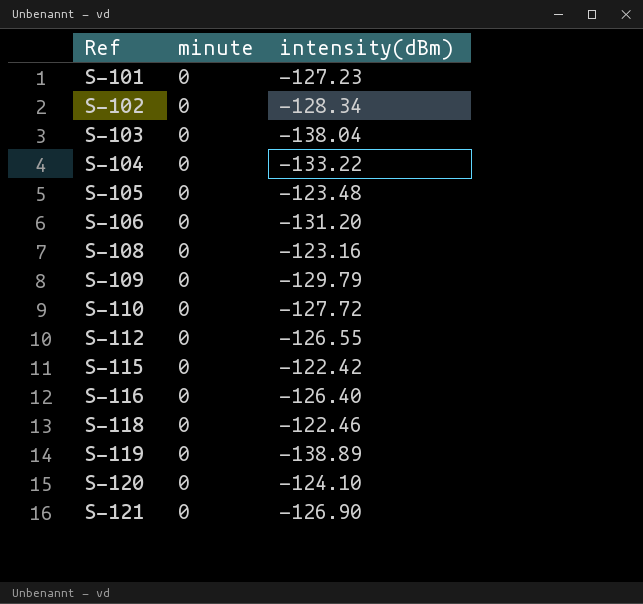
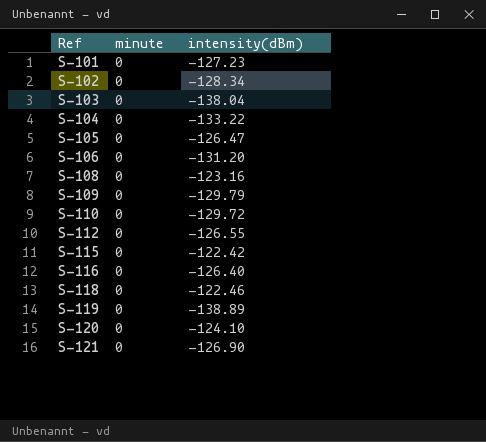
S-105 | intensity(dBm): -123.48 -> -126.47
S-110 | intensity(dBm): -127.72 -> -129.72

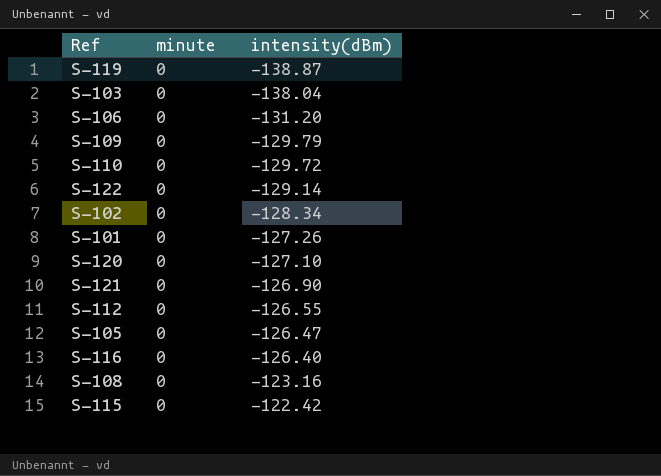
row order: Ref ascending -> intensity(dBm) ascending
row S-104: 0 | -133.22 -> none
row S-118: 0 | -122.46 -> none
S-119 | intensity(dBm): -138.89 -> -138.87
row S-122: none -> 0 | -129.14
S-101 | intensity(dBm): -127.23 -> -127.26
S-120 | intensity(dBm): -124.10 -> -127.10

